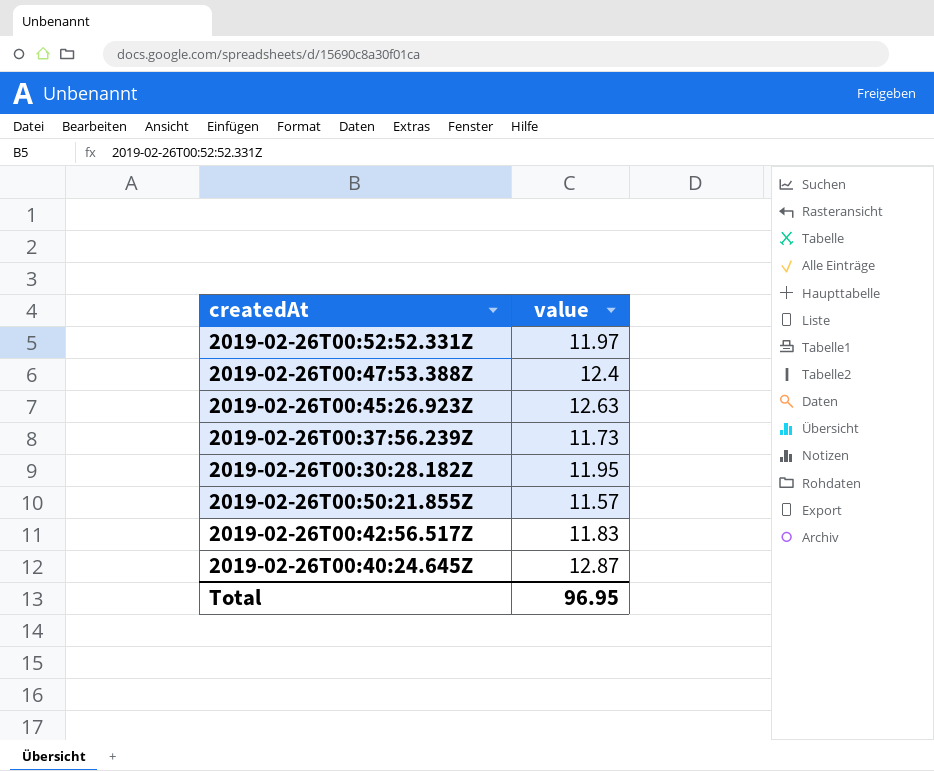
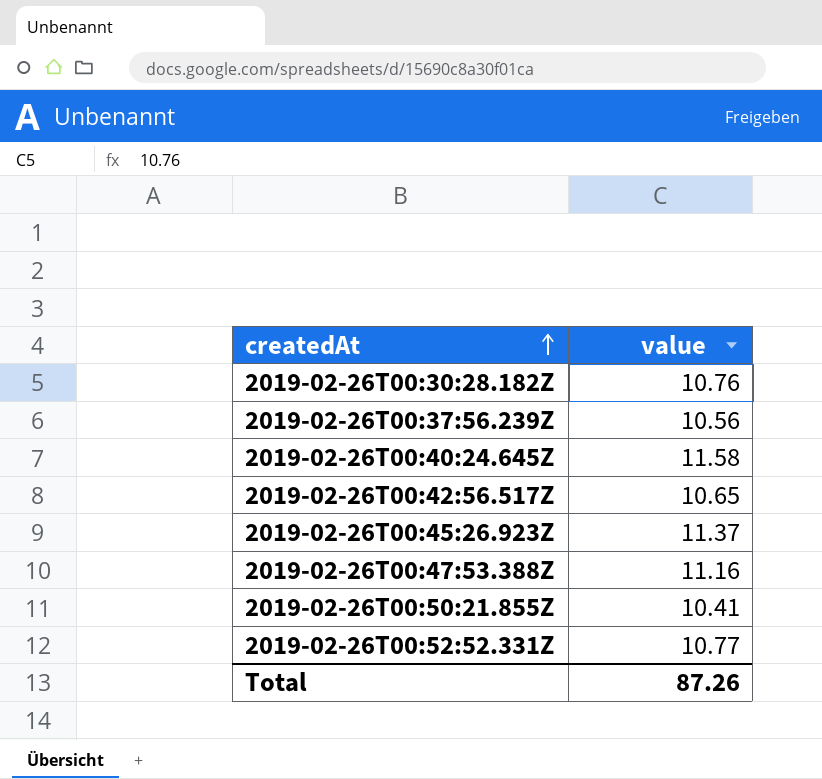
row order: none -> createdAt ascending
2019-02-26T00:30:28.182Z | value: 11.95 -> 10.76
2019-02-26T00:37:56.239Z | value: 11.73 -> 10.56
2019-02-26T00:40:24.645Z | value: 12.87 -> 11.58
2019-02-26T00:42:56.517Z | value: 11.83 -> 10.65
2019-02-26T00:45:26.923Z | value: 12.63 -> 11.37
2019-02-26T00:47:53.388Z | value: 12.4 -> 11.16
2019-02-26T00:50:21.855Z | value: 11.57 -> 10.41
2019-02-26T00:52:52.331Z | value: 11.97 -> 10.77
Total | value: 96.95 -> 87.26

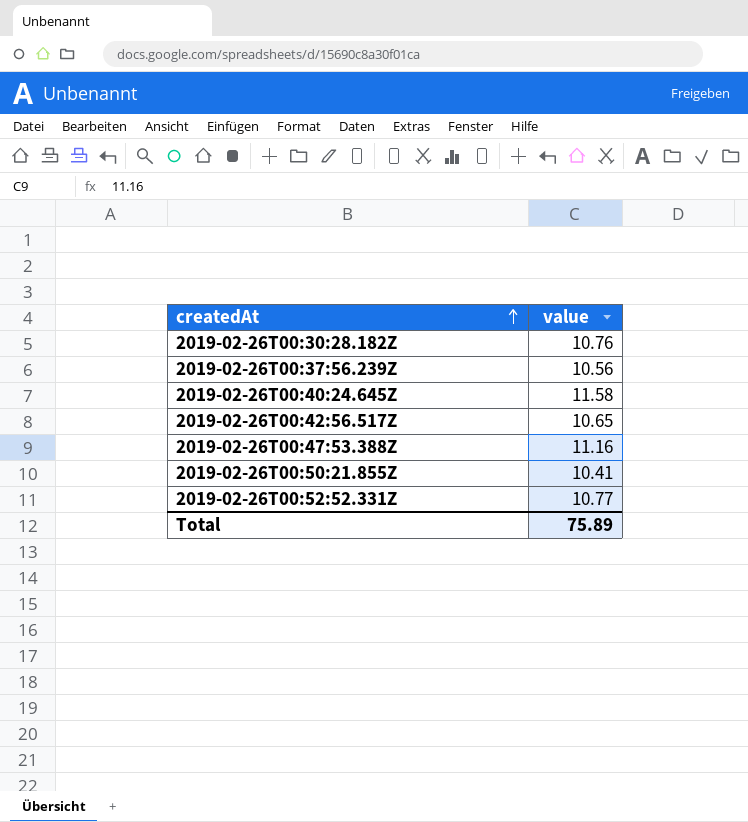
row 2019-02-26T00:45:26.923Z: 11.37 -> none
Total | value: 87.26 -> 75.89

